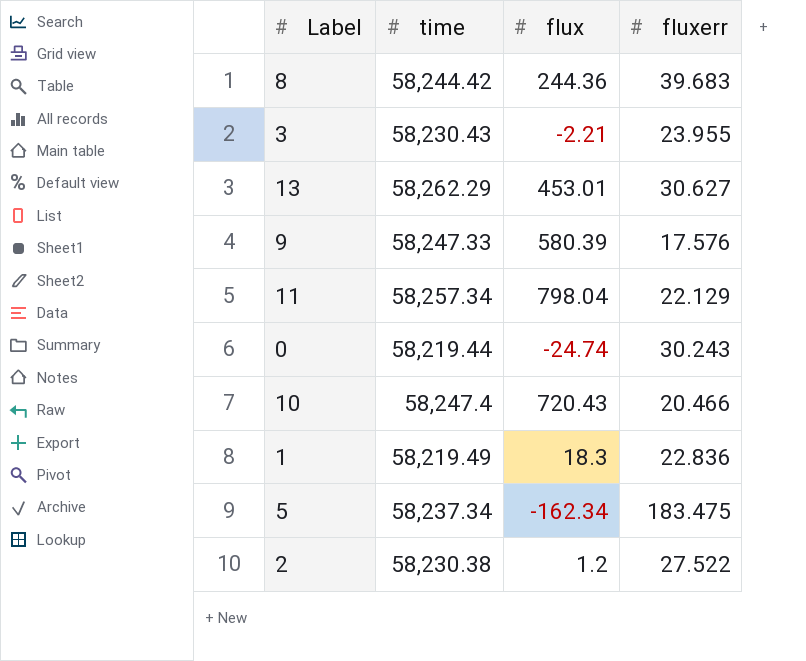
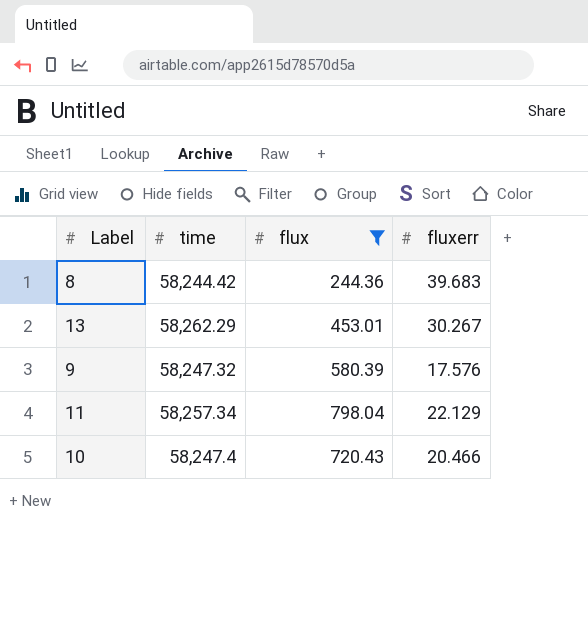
filter: none -> flux >= 244.36
13 | fluxerr: 30.627 -> 30.267
9 | time: 58,247.33 -> 58,247.32

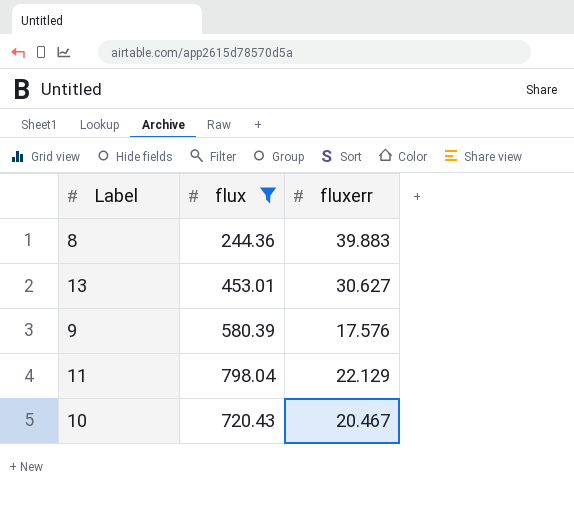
column time | position: 2 -> none
8 | fluxerr: 39.683 -> 39.883
13 | fluxerr: 30.267 -> 30.627
10 | fluxerr: 20.466 -> 20.467

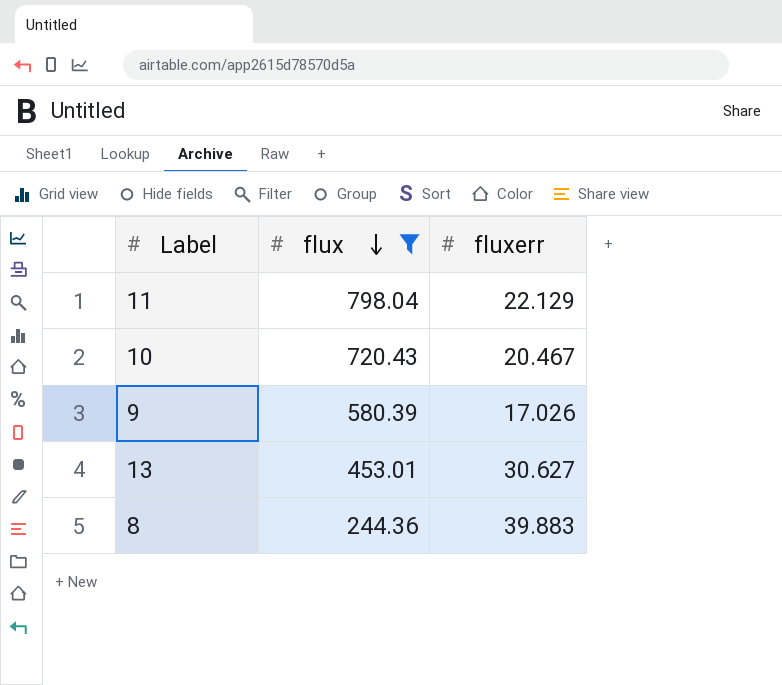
row order: none -> flux descending
9 | fluxerr: 17.576 -> 17.026

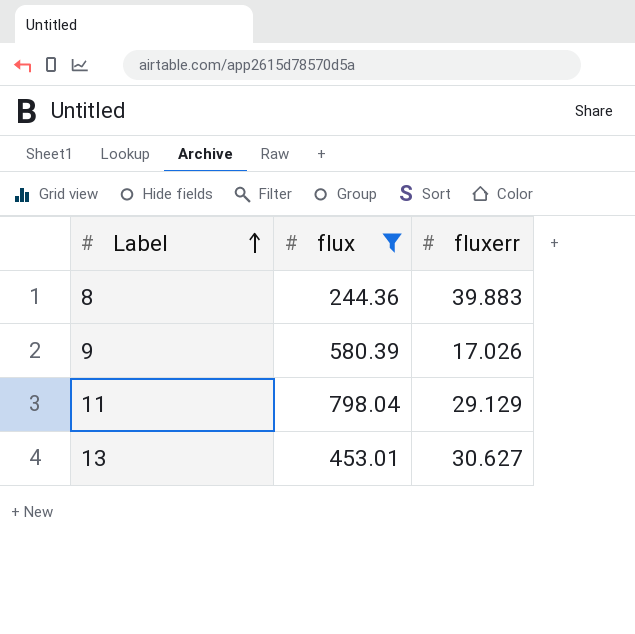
row order: flux descending -> Label ascending
row 10: 720.43 | 20.467 -> none
11 | fluxerr: 22.129 -> 29.129

